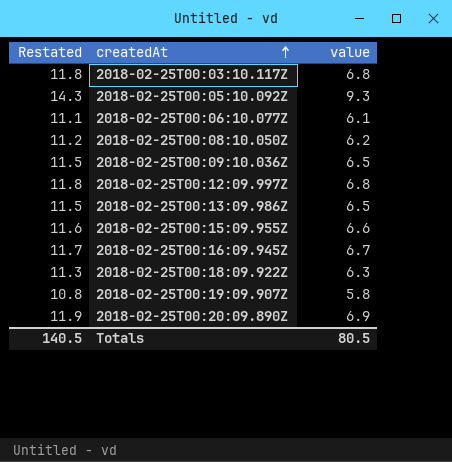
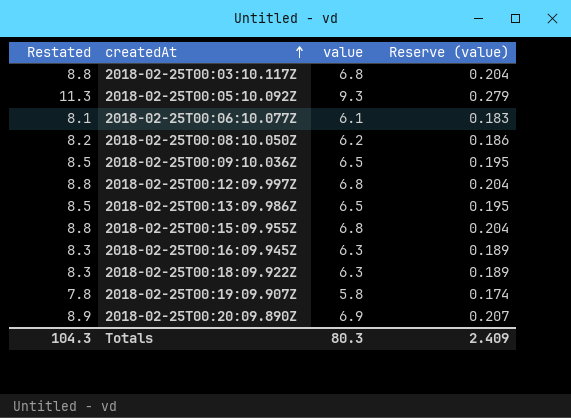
column Restated | formula: [value] + 5 -> [value] + 2
column Reserve (value) | formula: none -> [value] * 0.03
2018-02-25T00:15:09.955Z | value: 6.6 -> 6.8
2018-02-25T00:16:09.945Z | value: 6.7 -> 6.3
Totals | Restated: 140.5 -> 104.3
Totals | value: 80.5 -> 80.3

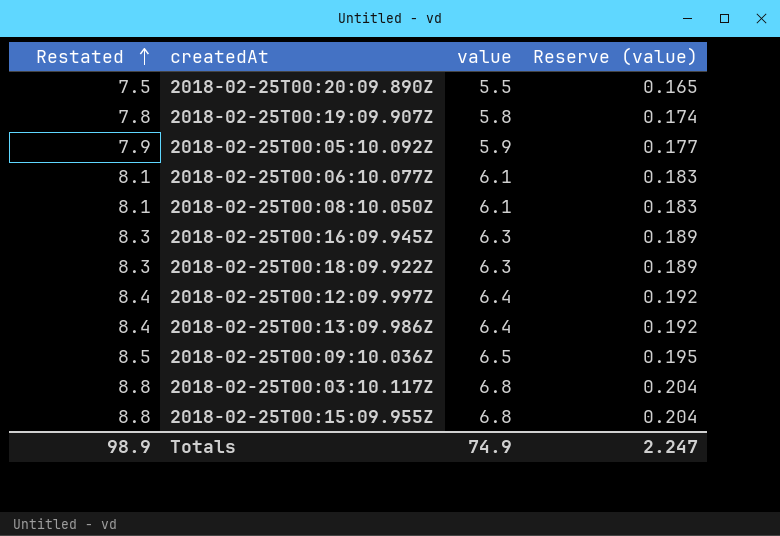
row order: createdAt ascending -> Restated ascending
2018-02-25T00:20:09.890Z | Restated: 8.9 -> 7.5
2018-02-25T00:20:09.890Z | value: 6.9 -> 5.5
2018-02-25T00:20:09.890Z | Reserve (value): 0.207 -> 0.165
2018-02-25T00:05:10.092Z | Restated: 11.3 -> 7.9
2018-02-25T00:05:10.092Z | value: 9.3 -> 5.9
2018-02-25T00:05:10.092Z | Reserve (value): 0.279 -> 0.177
2018-02-25T00:08:10.050Z | Restated: 8.2 -> 8.1
2018-02-25T00:08:10.050Z | value: 6.2 -> 6.1
2018-02-25T00:08:10.050Z | Reserve (value): 0.186 -> 0.183
2018-02-25T00:12:09.997Z | Restated: 8.8 -> 8.4
2018-02-25T00:12:09.997Z | value: 6.8 -> 6.4
2018-02-25T00:12:09.997Z | Reserve (value): 0.204 -> 0.192
2018-02-25T00:13:09.986Z | Restated: 8.5 -> 8.4
2018-02-25T00:13:09.986Z | value: 6.5 -> 6.4
2018-02-25T00:13:09.986Z | Reserve (value): 0.195 -> 0.192
Totals | Restated: 104.3 -> 98.9
Totals | value: 80.3 -> 74.9
Totals | Reserve (value): 2.409 -> 2.247

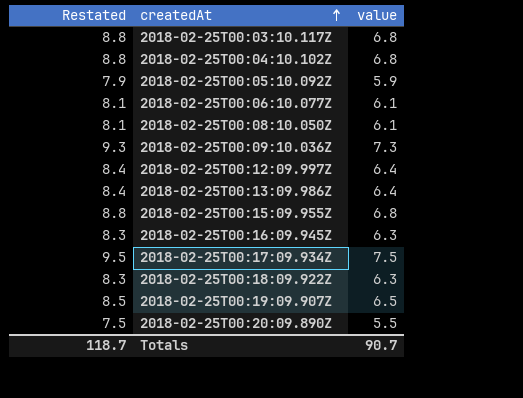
row order: Restated ascending -> createdAt ascending
column Reserve (value) | formula: [value] * 0.03 -> none
row 2018-02-25T00:04:10.102Z: none -> 8.8 | 6.8
2018-02-25T00:09:10.036Z | Restated: 8.5 -> 9.3
2018-02-25T00:09:10.036Z | value: 6.5 -> 7.3
row 2018-02-25T00:17:09.934Z: none -> 9.5 | 7.5
2018-02-25T00:19:09.907Z | Restated: 7.8 -> 8.5
2018-02-25T00:19:09.907Z | value: 5.8 -> 6.5
Totals | Restated: 98.9 -> 118.7
Totals | value: 74.9 -> 90.7

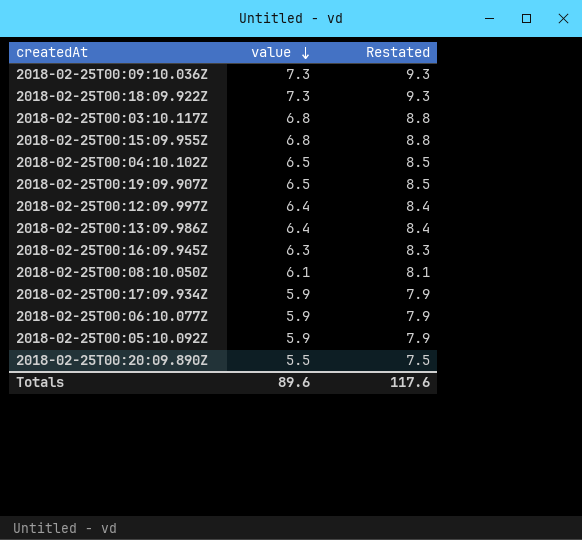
row order: createdAt ascending -> value descending
column Restated | position: 1 -> 3
2018-02-25T00:18:09.922Z | value: 6.3 -> 7.3
2018-02-25T00:18:09.922Z | Restated: 8.3 -> 9.3
2018-02-25T00:04:10.102Z | value: 6.8 -> 6.5
2018-02-25T00:04:10.102Z | Restated: 8.8 -> 8.5
2018-02-25T00:17:09.934Z | value: 7.5 -> 5.9
2018-02-25T00:17:09.934Z | Restated: 9.5 -> 7.9
2018-02-25T00:06:10.077Z | value: 6.1 -> 5.9
2018-02-25T00:06:10.077Z | Restated: 8.1 -> 7.9
Totals | value: 90.7 -> 89.6
Totals | Restated: 118.7 -> 117.6

